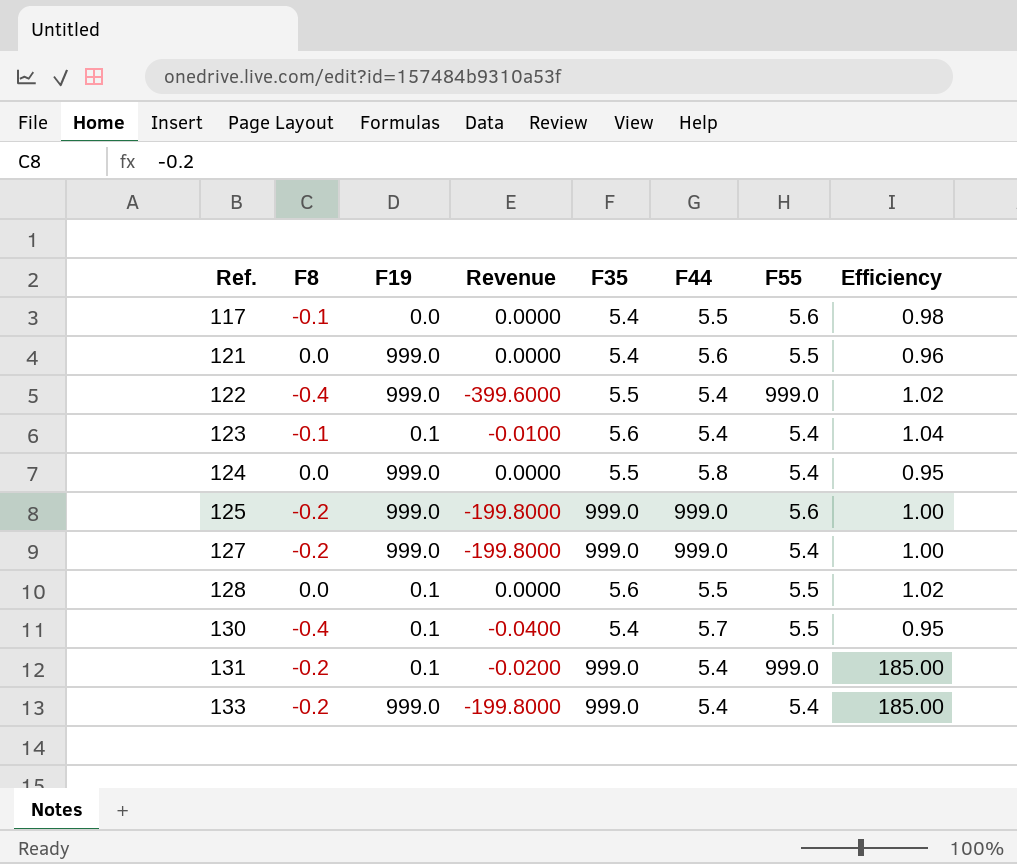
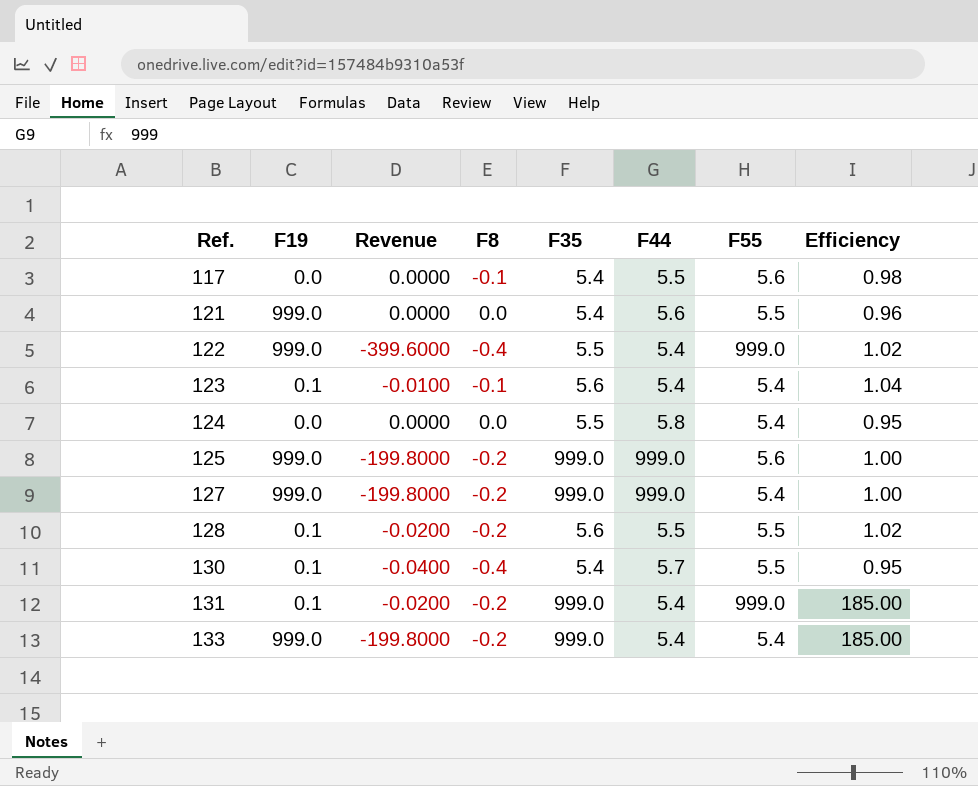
column F8 | position: 2 -> 4
124 | F19: 999.0 -> 0.0
128 | Revenue: 0.0000 -> -0.0200
128 | F8: 0.0 -> -0.2

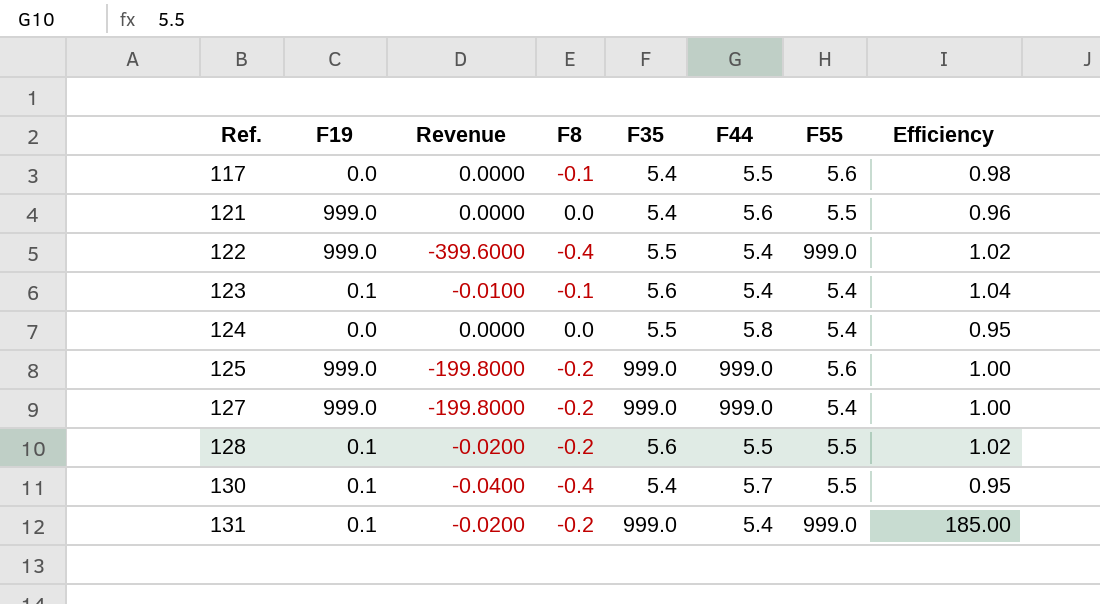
row 133: 999.0 | -199.8000 | -0.2 | 999.0 | 5.4 | 5.4 | 185.00 -> none

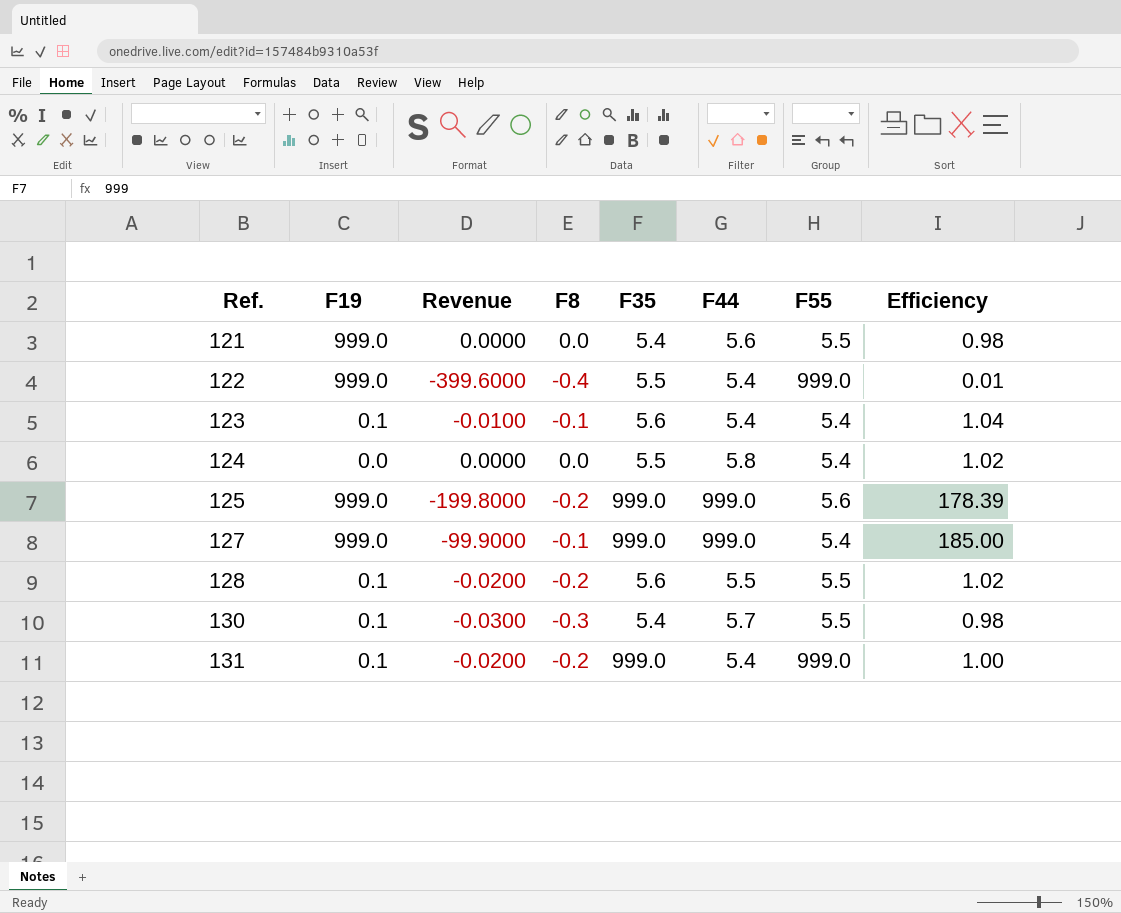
column Efficiency | formula: [F35] / [F44] -> [F35] / [F55]
row 117: 0.0 | 0.0000 | -0.1 | 5.4 | 5.5 | 5.6 | 0.98 -> none
127 | Revenue: -199.8000 -> -99.9000
127 | F8: -0.2 -> -0.1
130 | Revenue: -0.0400 -> -0.0300
130 | F8: -0.4 -> -0.3

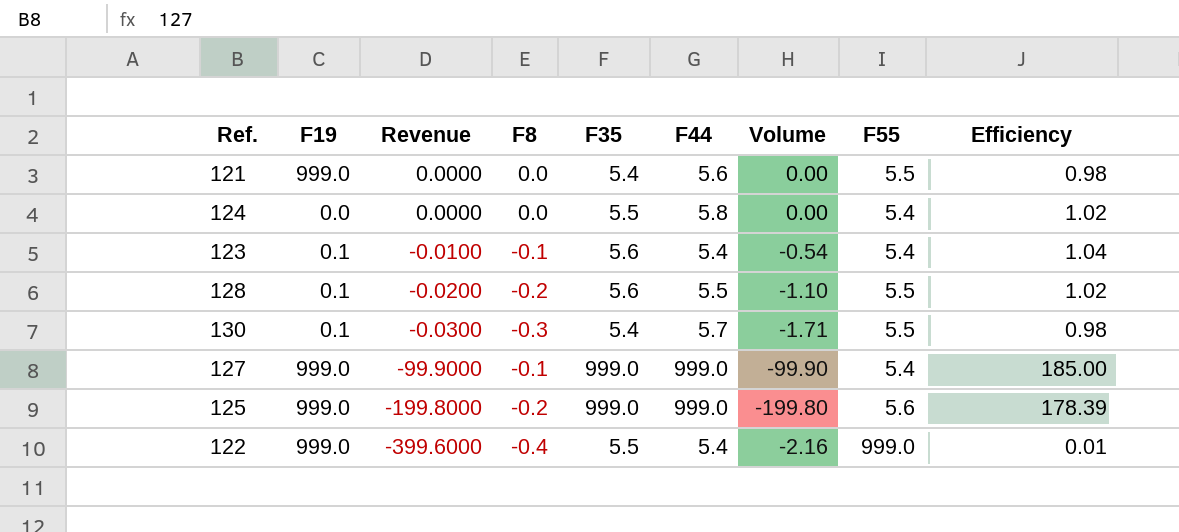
row order: Ref. ascending -> Revenue descending
column Volume | formula: none -> [F8] * [F44]
row 131: 0.1 | -0.0200 | -0.2 | 999.0 | 5.4 | 999.0 | 1.00 -> none

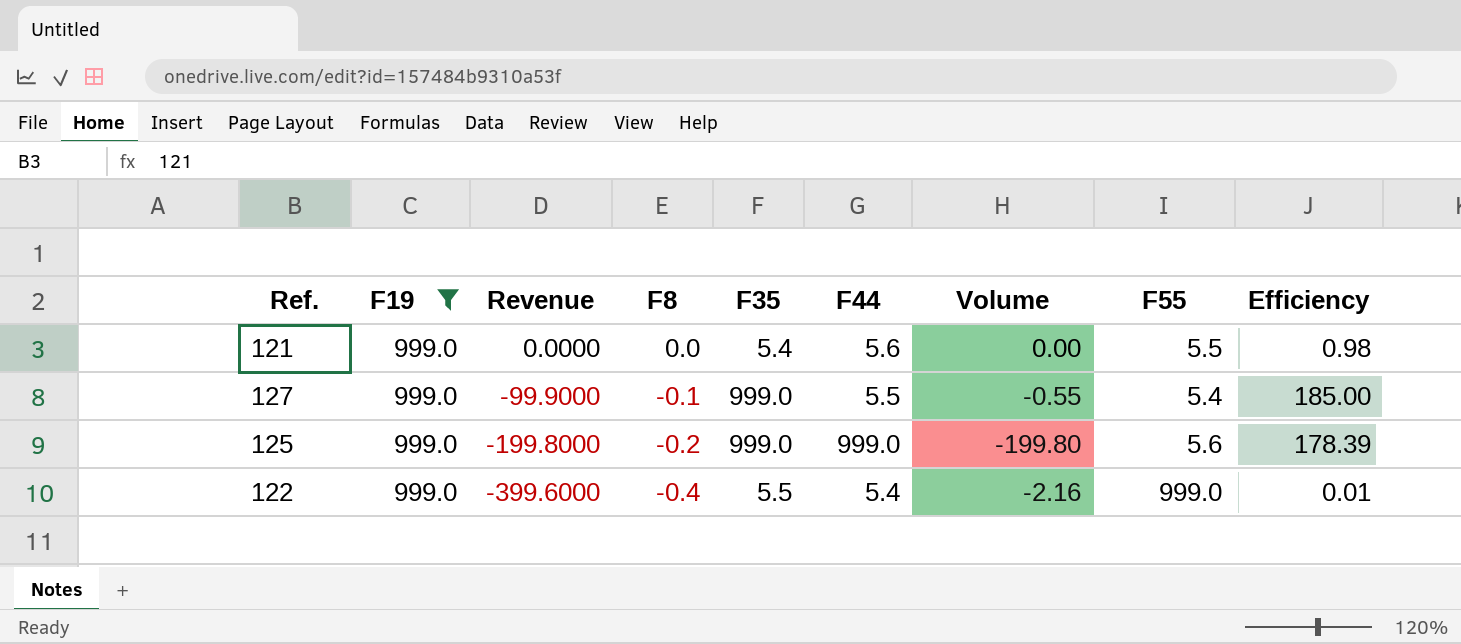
filter: none -> F19 = 999.0
127 | F44: 999.0 -> 5.5
127 | Volume: -99.90 -> -0.55

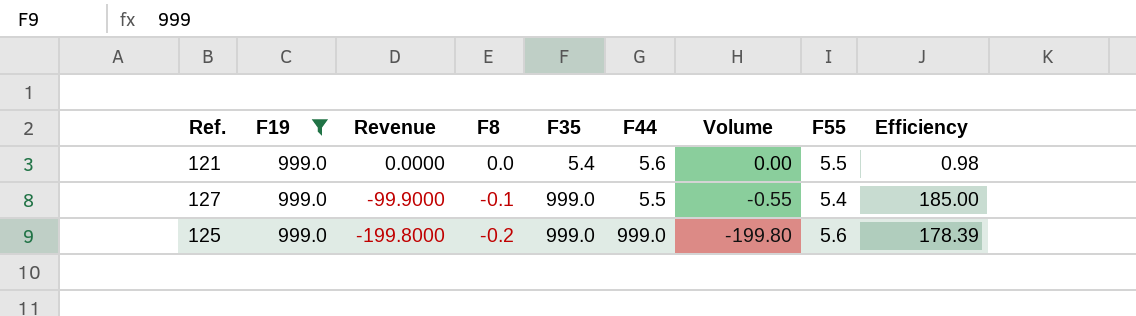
row 122: 999.0 | -399.6000 | -0.4 | 5.5 | 5.4 | -2.16 | 999.0 | 0.01 -> none

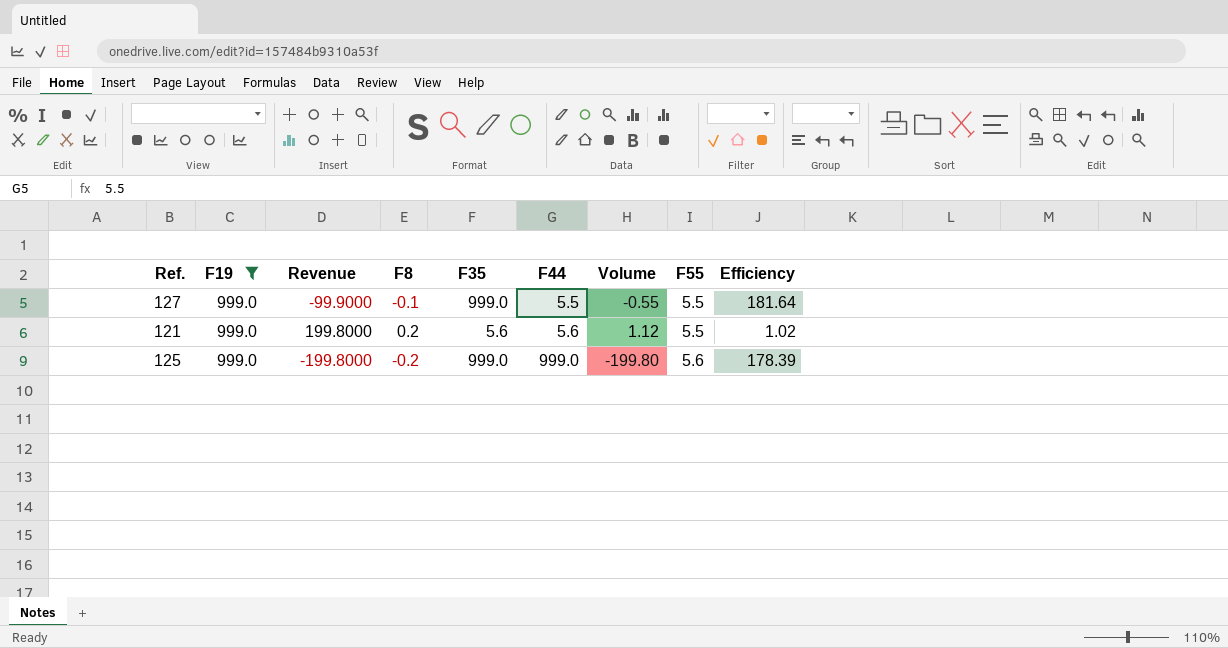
row order: Revenue descending -> F44 ascending
127 | F55: 5.4 -> 5.5
127 | Efficiency: 185.00 -> 181.64
121 | Revenue: 0.0000 -> 199.8000
121 | F8: 0.0 -> 0.2
121 | F35: 5.4 -> 5.6
121 | Volume: 0.00 -> 1.12
121 | Efficiency: 0.98 -> 1.02

